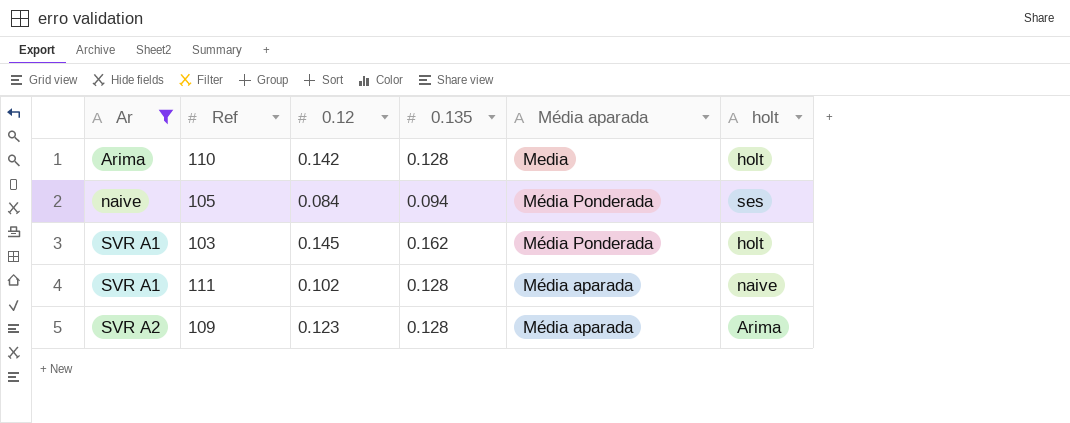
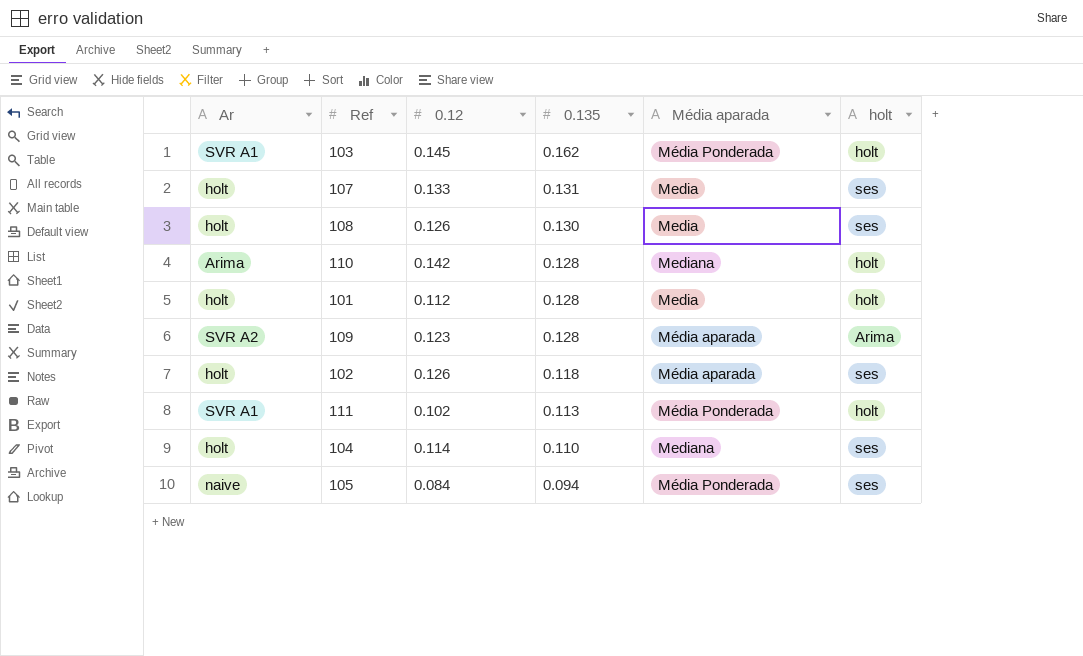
filter: Ar != holt -> none
row order: Ar ascending -> 0.135 descending
110 | Média aparada: Media -> Mediana
111 | 0.135: 0.128 -> 0.113
111 | Média aparada: Média aparada -> Média Ponderada
111 | holt: naive -> holt

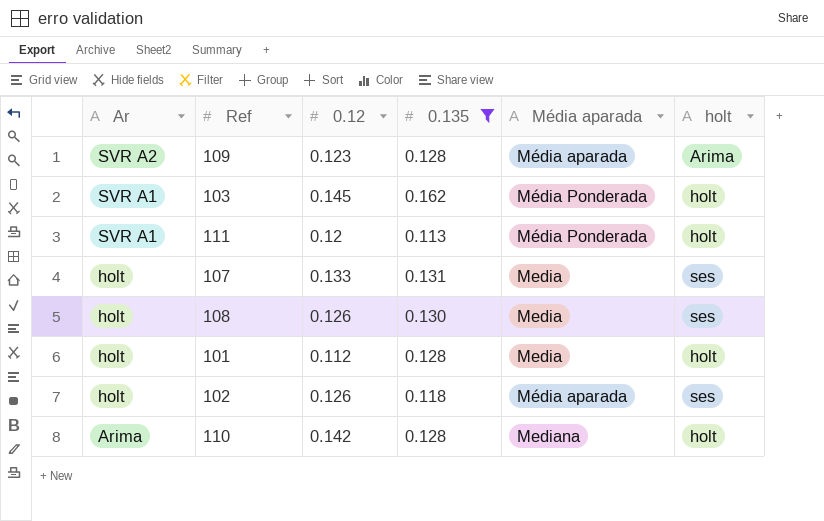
filter: none -> 0.135 >= 0.113
row order: 0.135 descending -> Ar descending
111 | 0.12: 0.102 -> 0.12

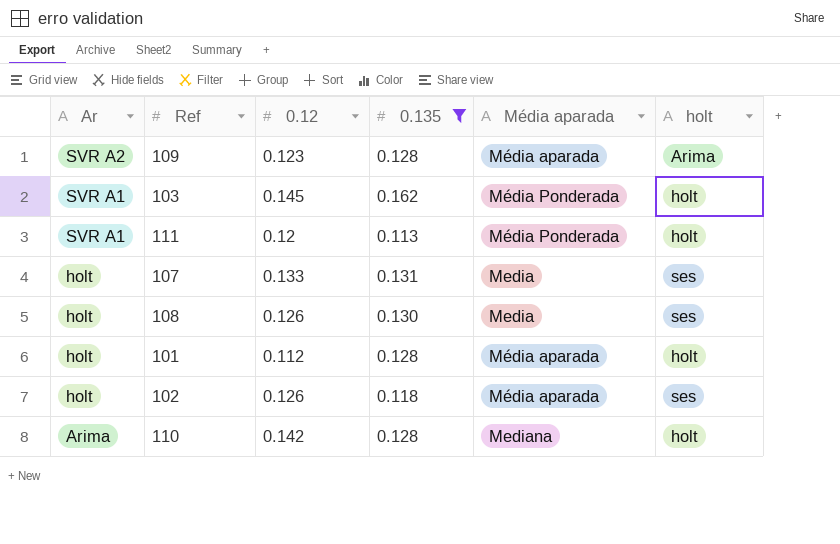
101 | Média aparada: Media -> Média aparada

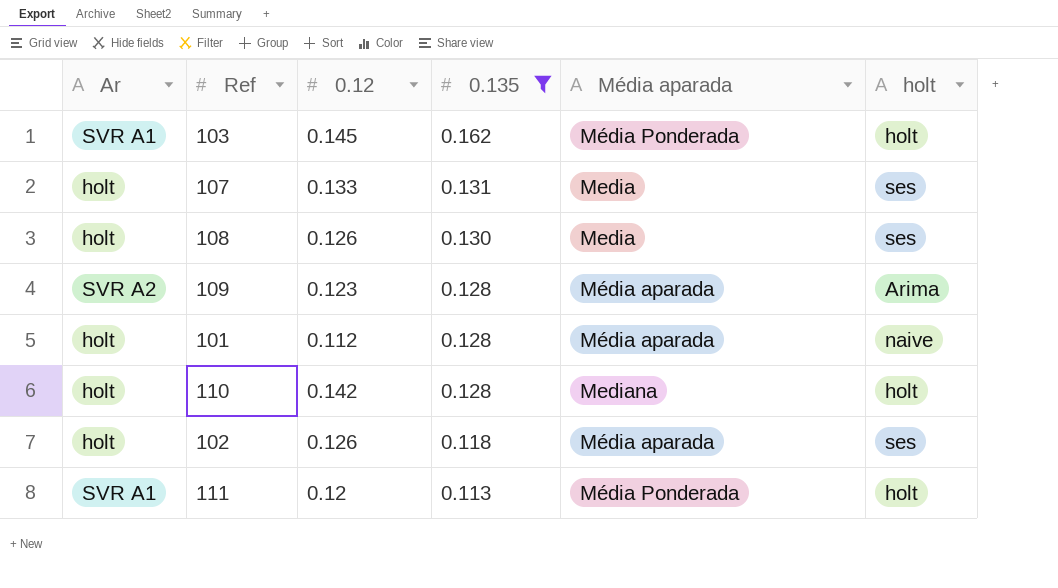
row order: Ar descending -> 0.135 descending
101 | holt: holt -> naive
110 | Ar: Arima -> holt

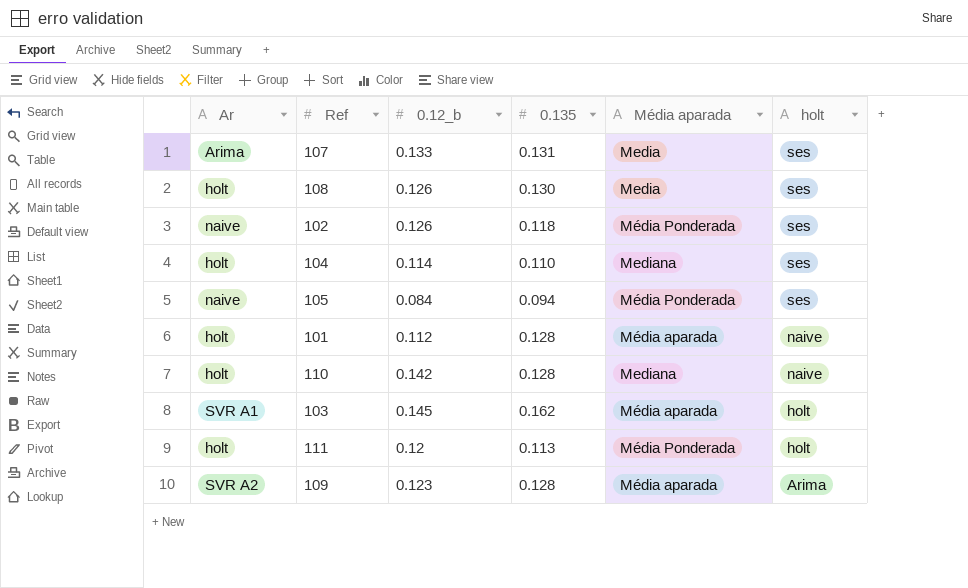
filter: 0.135 >= 0.113 -> none
row order: 0.135 descending -> holt descending
column name: 0.12 -> 0.12_b
107 | Ar: holt -> Arima
102 | Ar: holt -> naive
102 | Média aparada: Média aparada -> Média Ponderada
110 | holt: holt -> naive
103 | Média aparada: Média Ponderada -> Média aparada
111 | Ar: SVR A1 -> holt

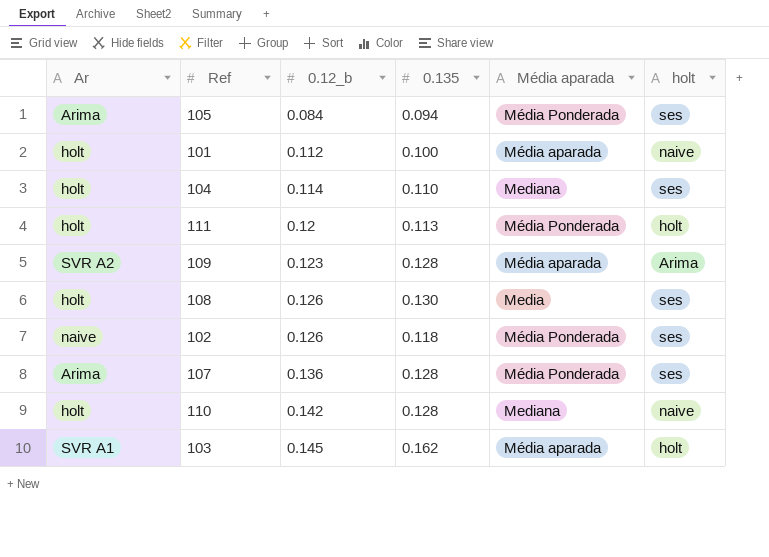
row order: holt descending -> 0.12_b ascending
105 | Ar: naive -> Arima
101 | 0.135: 0.128 -> 0.100
107 | 0.12_b: 0.133 -> 0.136
107 | 0.135: 0.131 -> 0.128
107 | Média aparada: Media -> Média Ponderada

